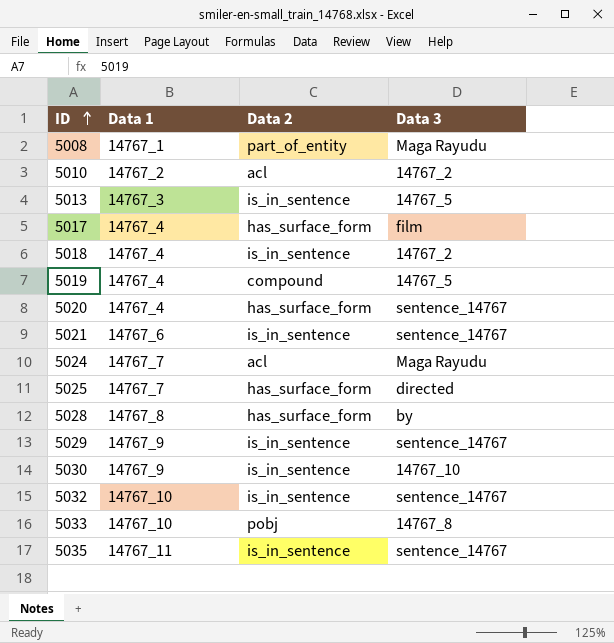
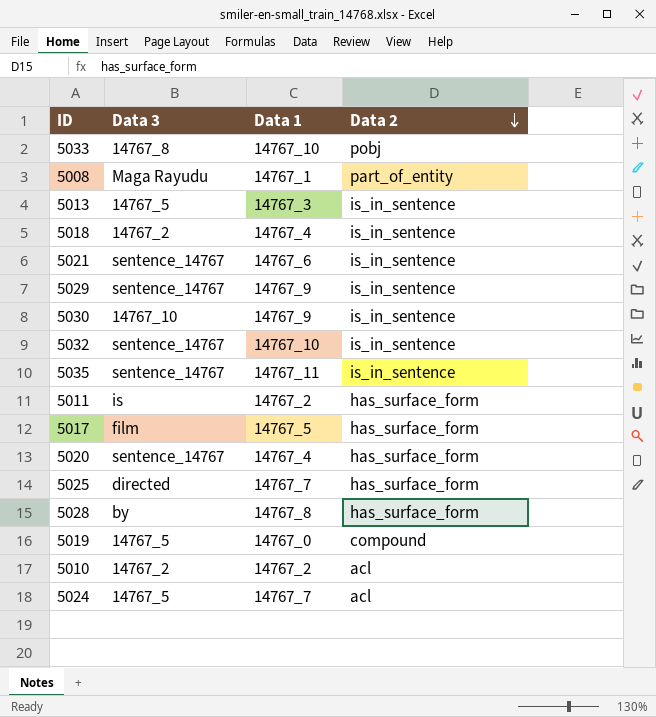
row order: ID ascending -> Data 2 descending
column Data 3 | position: 4 -> 2
row 5011: none -> is | 14767_2 | has_surface_form
5017 | Data 1: 14767_4 -> 14767_5
5019 | Data 1: 14767_4 -> 14767_0
5024 | Data 3: Maga Rayudu -> 14767_5

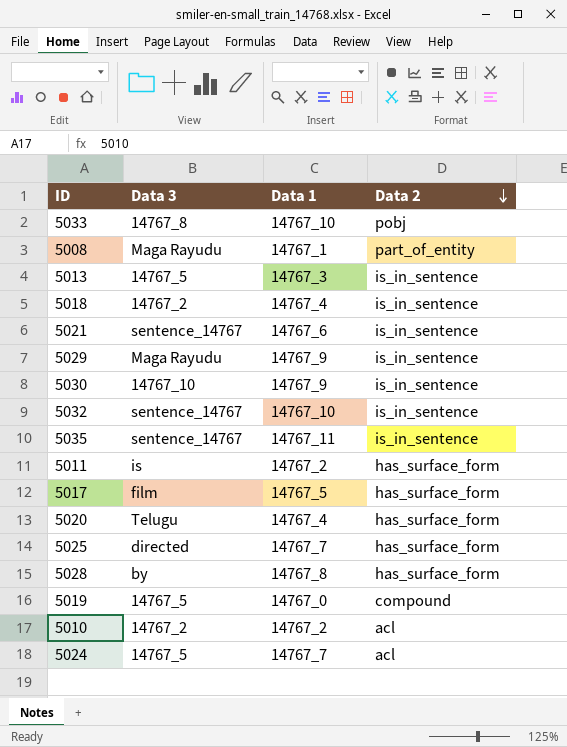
5029 | Data 3: sentence_14767 -> Maga Rayudu
5020 | Data 3: sentence_14767 -> Telugu

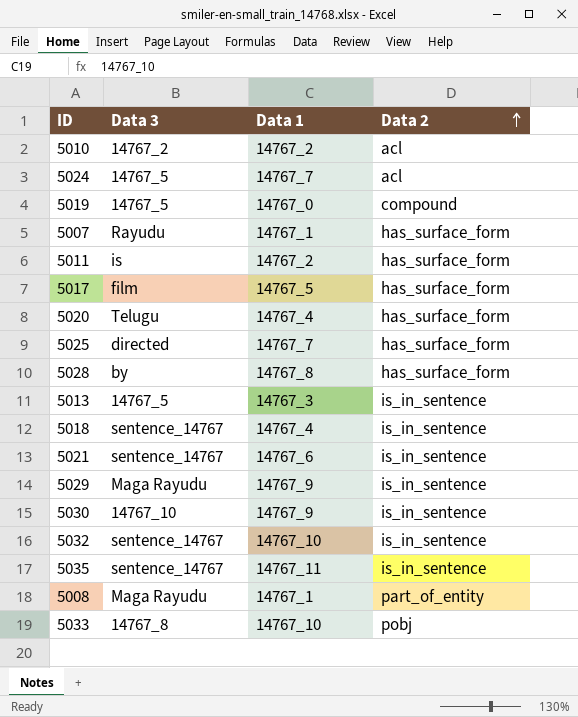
row order: Data 2 descending -> Data 2 ascending
row 5007: none -> Rayudu | 14767_1 | has_surface_form
5018 | Data 3: 14767_2 -> sentence_14767

